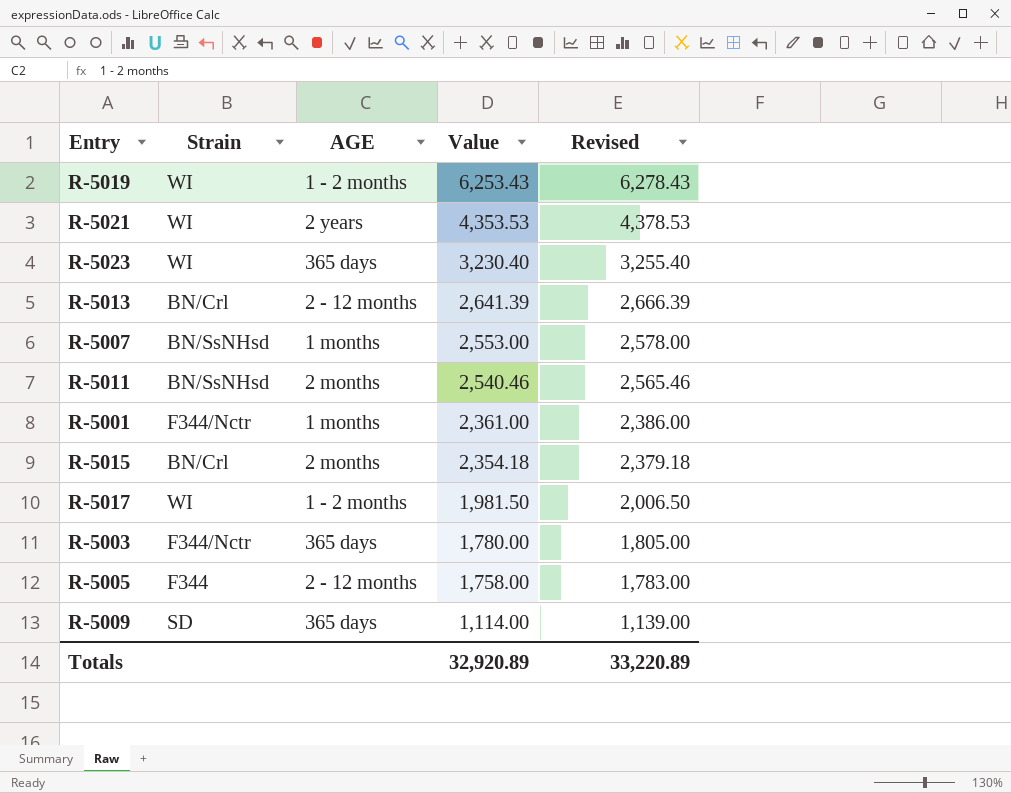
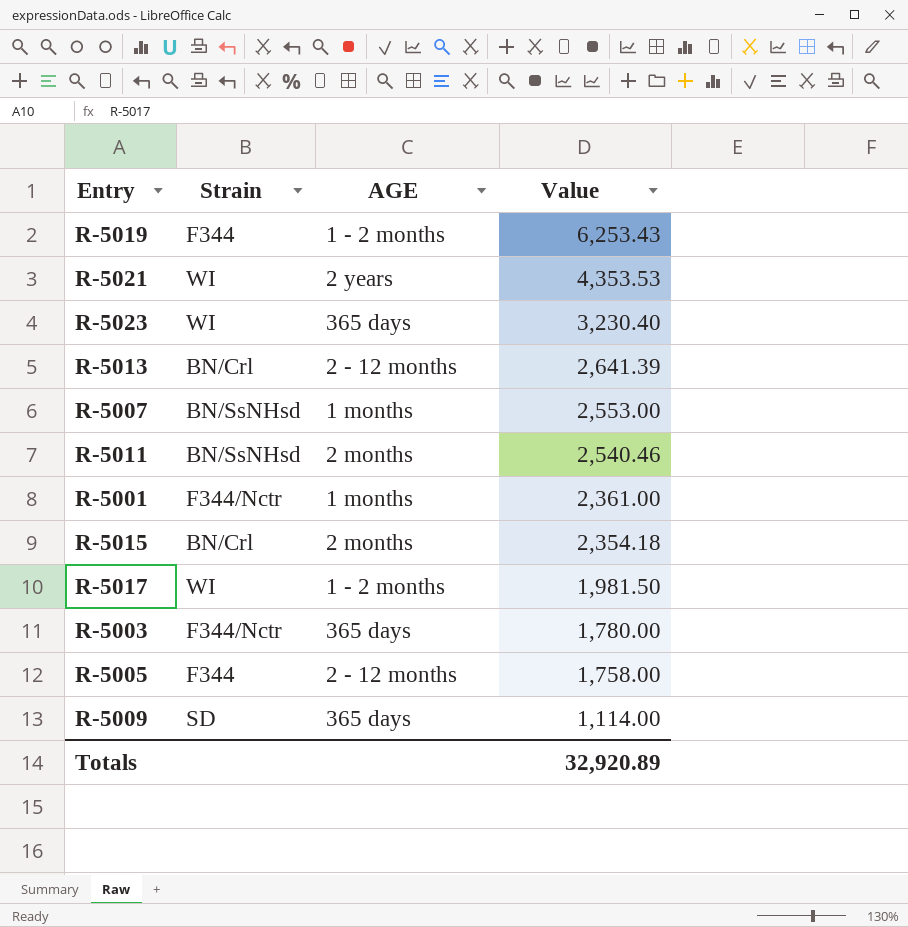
column Revised | formula: [Value] + 25 -> none
R-5019 | Strain: WI -> F344

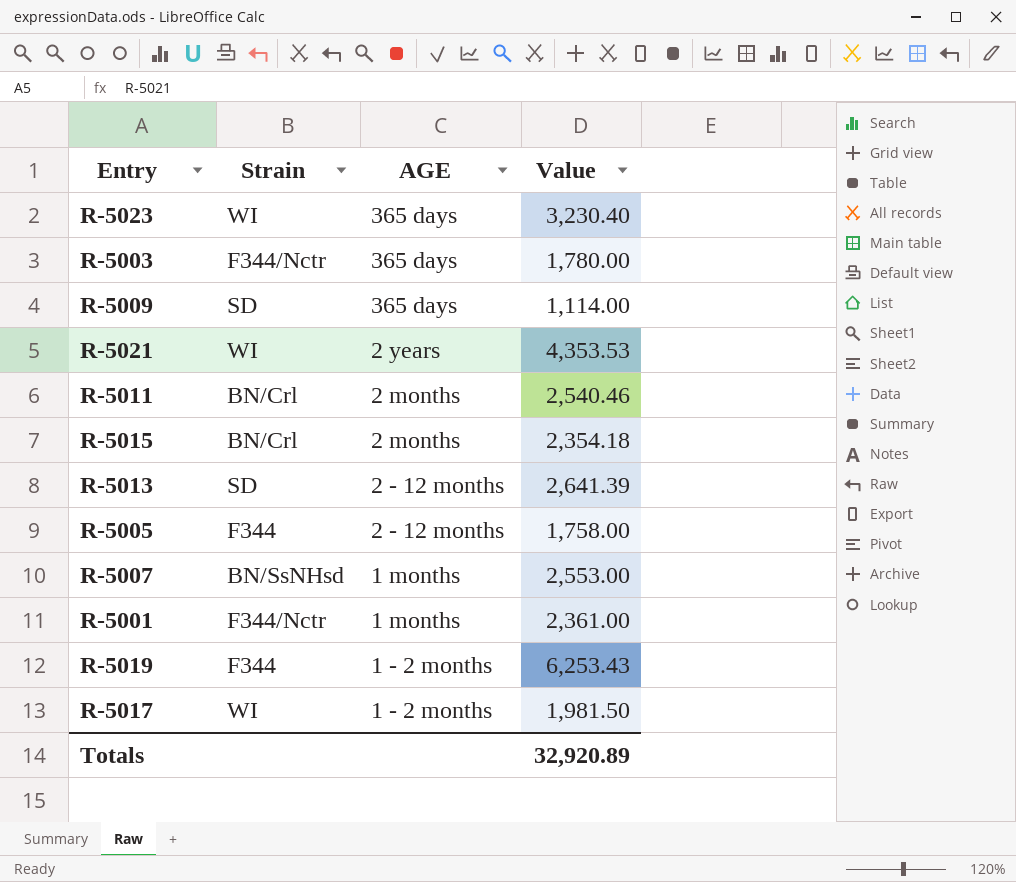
row order: Value descending -> AGE descending
R-5011 | Strain: BN/SsNHsd -> BN/Crl
R-5013 | Strain: BN/Crl -> SD

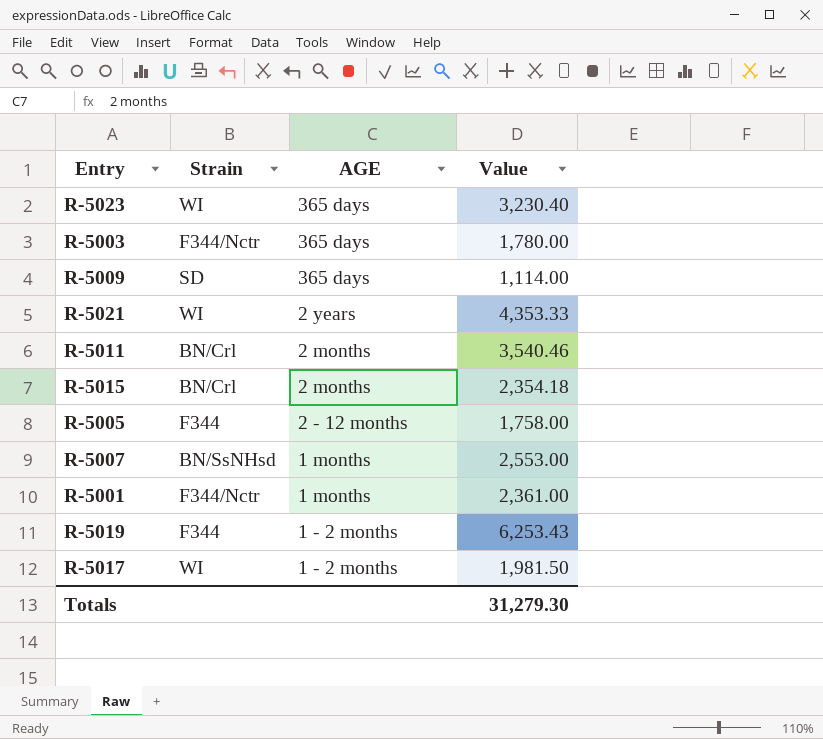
row R-5013: SD | 2 - 12 months | 2,641.39 -> none
R-5021 | Value: 4,353.53 -> 4,353.33
R-5011 | Value: 2,540.46 -> 3,540.46
Totals | Value: 32,920.89 -> 31,279.30

